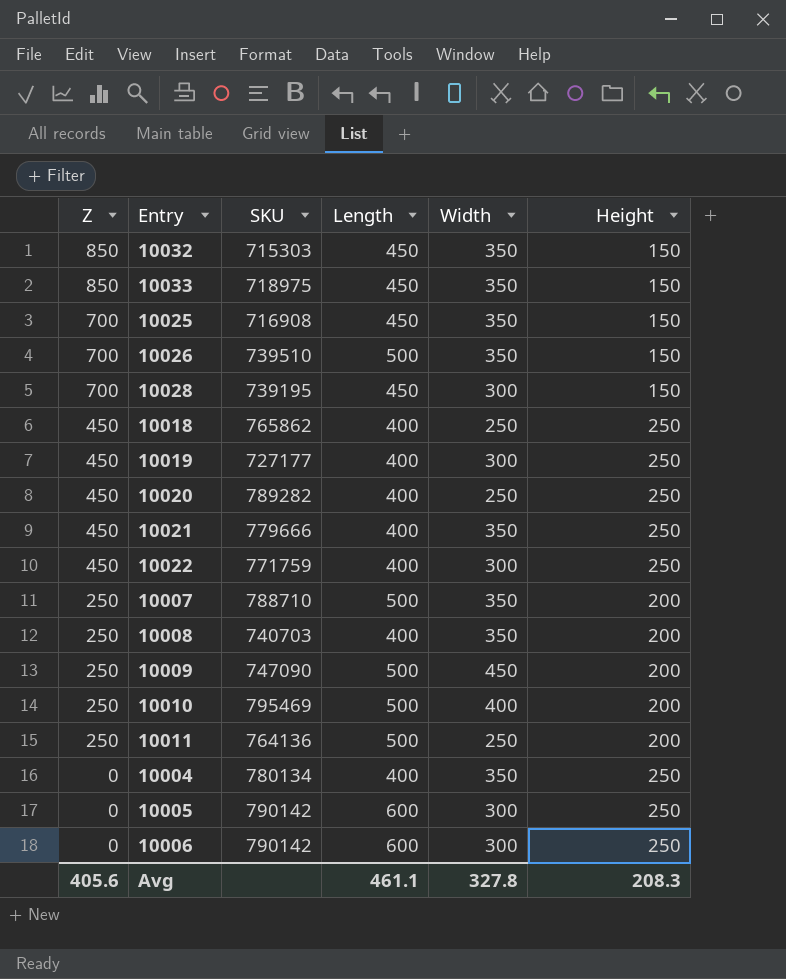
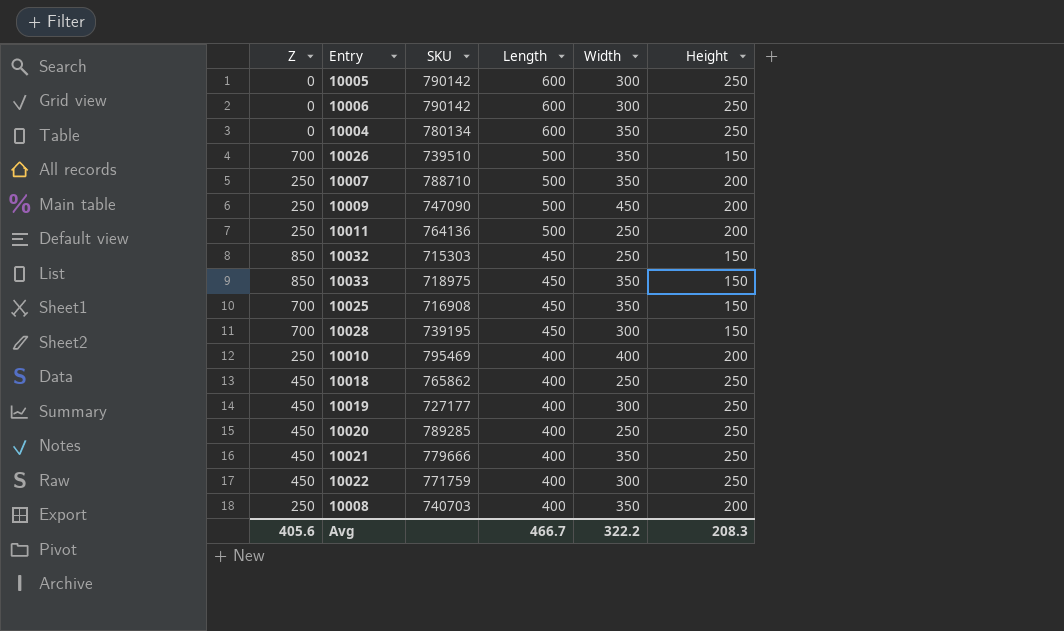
row order: Z descending -> Length descending
10004 | Length: 400 -> 600
10032 | Width: 350 -> 250
10010 | Length: 500 -> 400
10020 | SKU: 789282 -> 789285
Avg | Length: 461.1 -> 466.7
Avg | Width: 327.8 -> 322.2

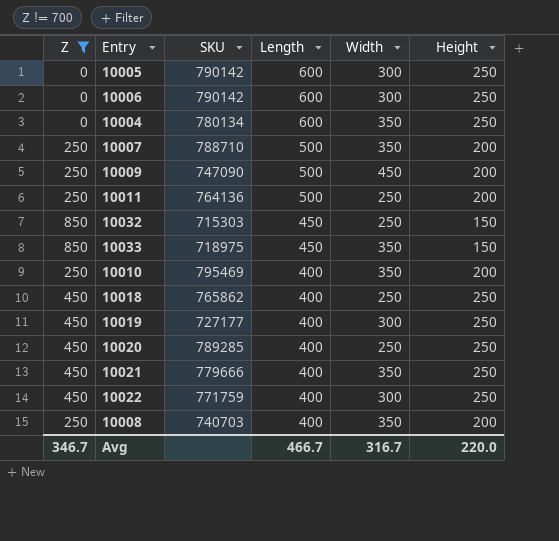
filter: none -> Z != 700
10010 | Width: 400 -> 350
Avg | Z: 405.6 -> 346.7
Avg | Width: 322.2 -> 316.7
Avg | Height: 208.3 -> 220.0

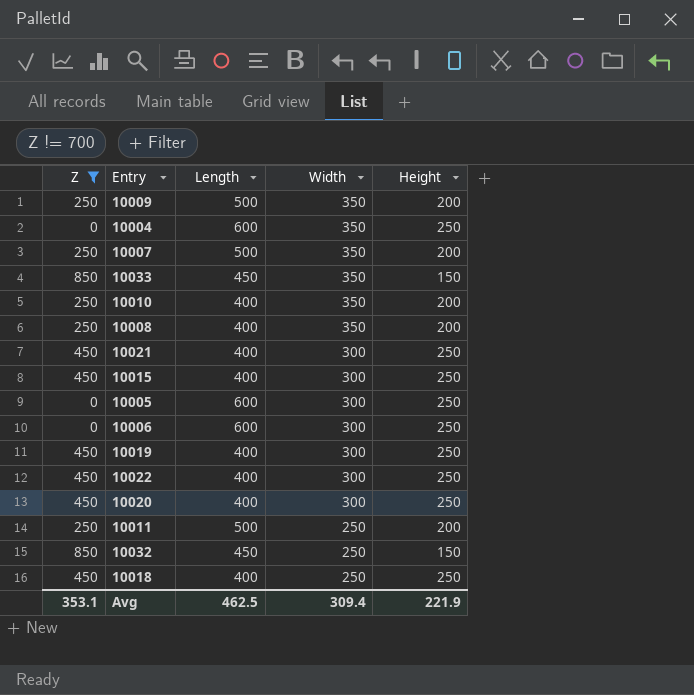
row order: Length descending -> Width descending
column SKU | position: 3 -> none
10009 | Width: 450 -> 350
10021 | Width: 350 -> 300
row 10015: none -> 450 | 400 | 300 | 250
10020 | Width: 250 -> 300
Avg | Z: 346.7 -> 353.1
Avg | Length: 466.7 -> 462.5
Avg | Width: 316.7 -> 309.4
Avg | Height: 220.0 -> 221.9

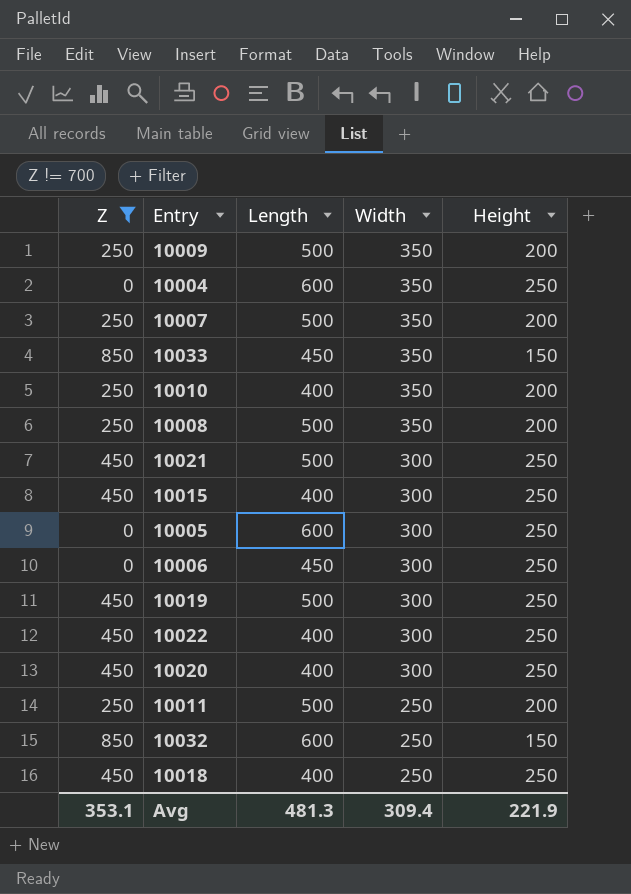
10008 | Length: 400 -> 500
10021 | Length: 400 -> 500
10006 | Length: 600 -> 450
10019 | Length: 400 -> 500
10032 | Length: 450 -> 600
Avg | Length: 462.5 -> 481.3

